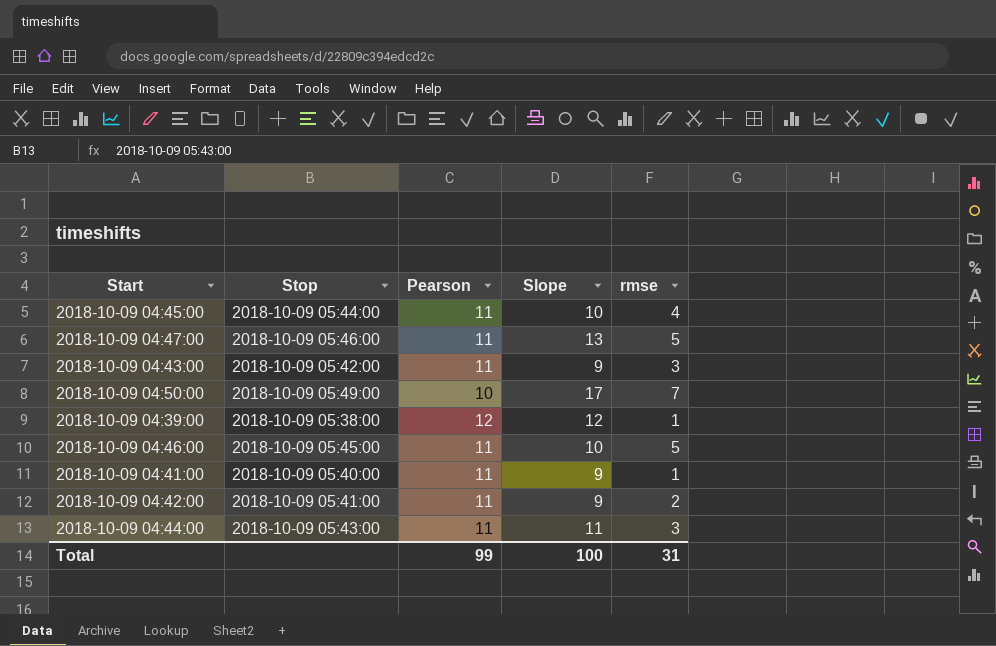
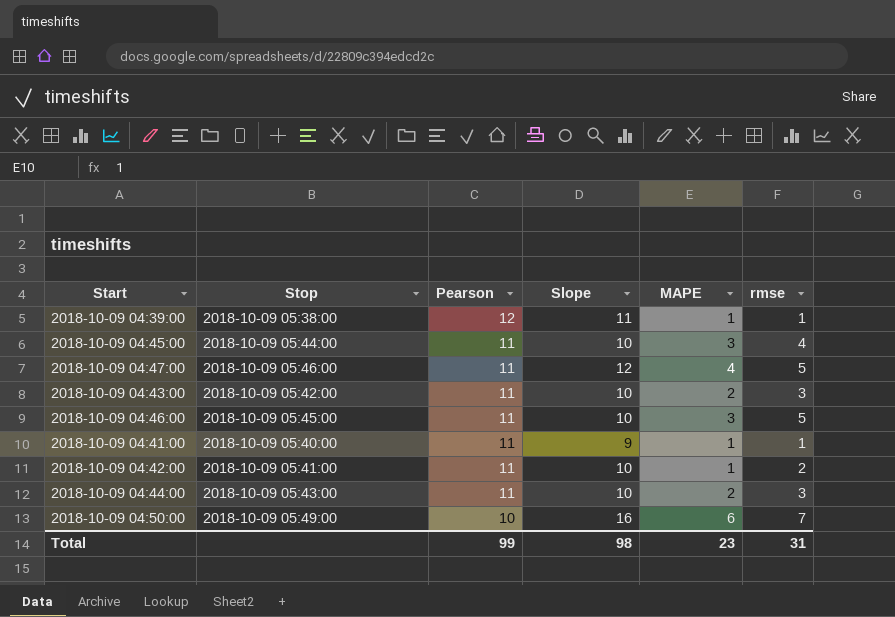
row order: none -> Pearson descending
column MAPE | position: none -> 5
2018-10-09 04:39:00 | Slope: 12 -> 11
2018-10-09 04:47:00 | Slope: 13 -> 12
2018-10-09 04:43:00 | Slope: 9 -> 10
2018-10-09 04:42:00 | Slope: 9 -> 10
2018-10-09 04:44:00 | Slope: 11 -> 10
2018-10-09 04:50:00 | Slope: 17 -> 16
Total | Slope: 100 -> 98

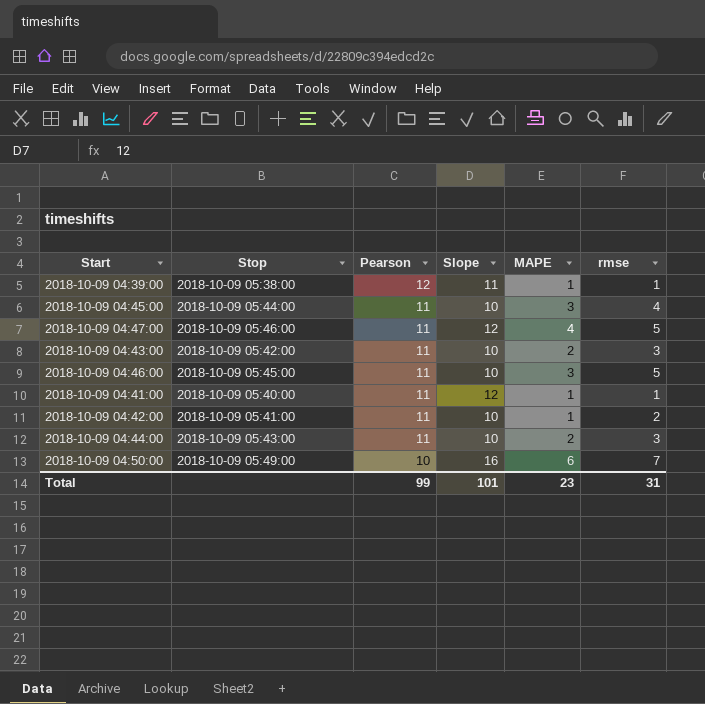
2018-10-09 04:41:00 | Slope: 9 -> 12
Total | Slope: 98 -> 101

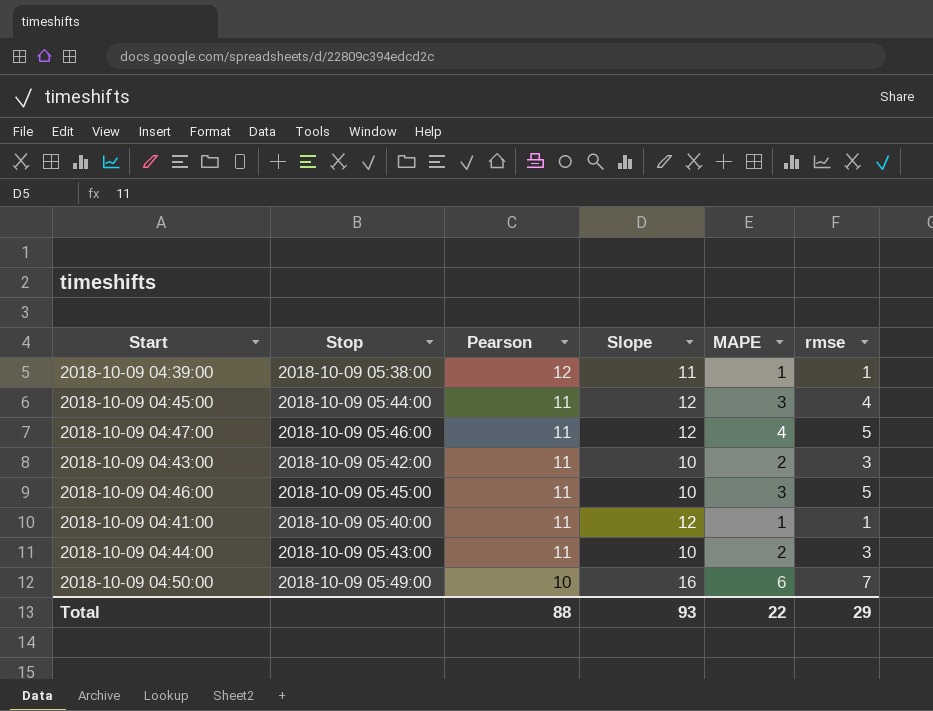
row 2018-10-09 04:42:00: 2018-10-09 05:41:00 | 11 | 10 | 1 | 2 -> none
2018-10-09 04:45:00 | Slope: 10 -> 12
Total | Pearson: 99 -> 88
Total | Slope: 101 -> 93
Total | MAPE: 23 -> 22
Total | rmse: 31 -> 29

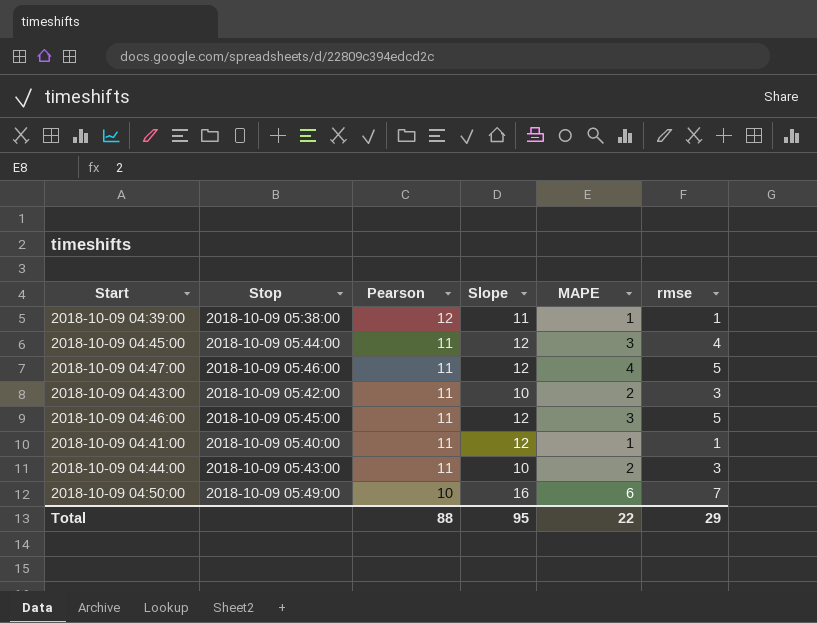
2018-10-09 04:46:00 | Slope: 10 -> 12
Total | Slope: 93 -> 95

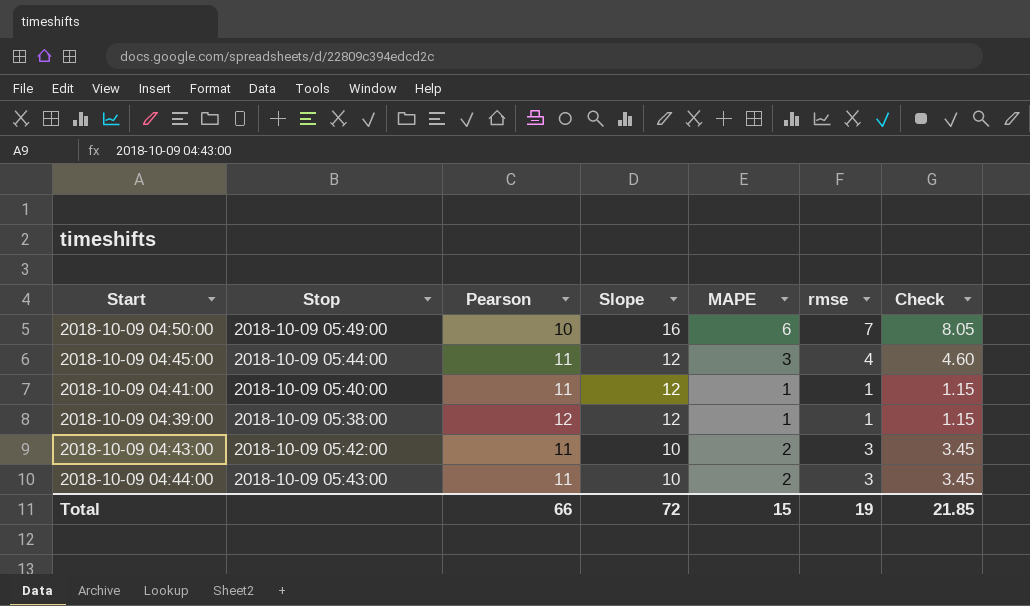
row order: Pearson descending -> Slope descending
column Check | formula: none -> [rmse] * 1.15
row 2018-10-09 04:47:00: 2018-10-09 05:46:00 | 11 | 12 | 4 | 5 -> none
row 2018-10-09 04:46:00: 2018-10-09 05:45:00 | 11 | 12 | 3 | 5 -> none
2018-10-09 04:39:00 | Slope: 11 -> 12
Total | Pearson: 88 -> 66
Total | Slope: 95 -> 72
Total | MAPE: 22 -> 15
Total | rmse: 29 -> 19

